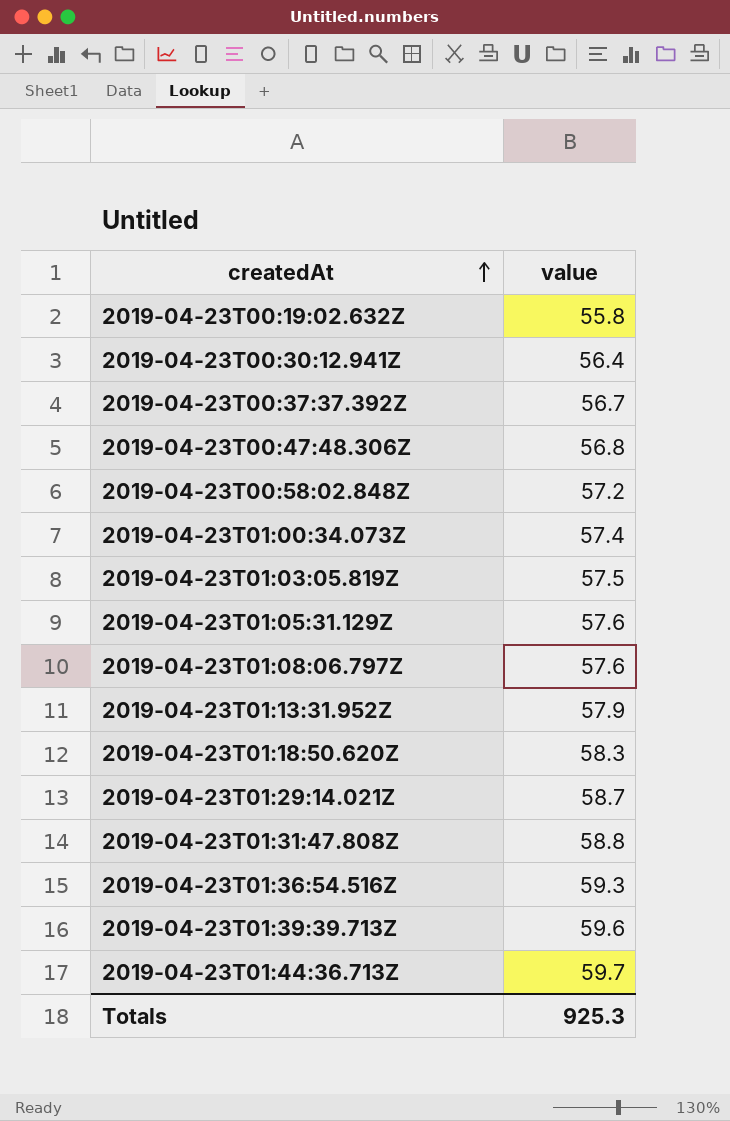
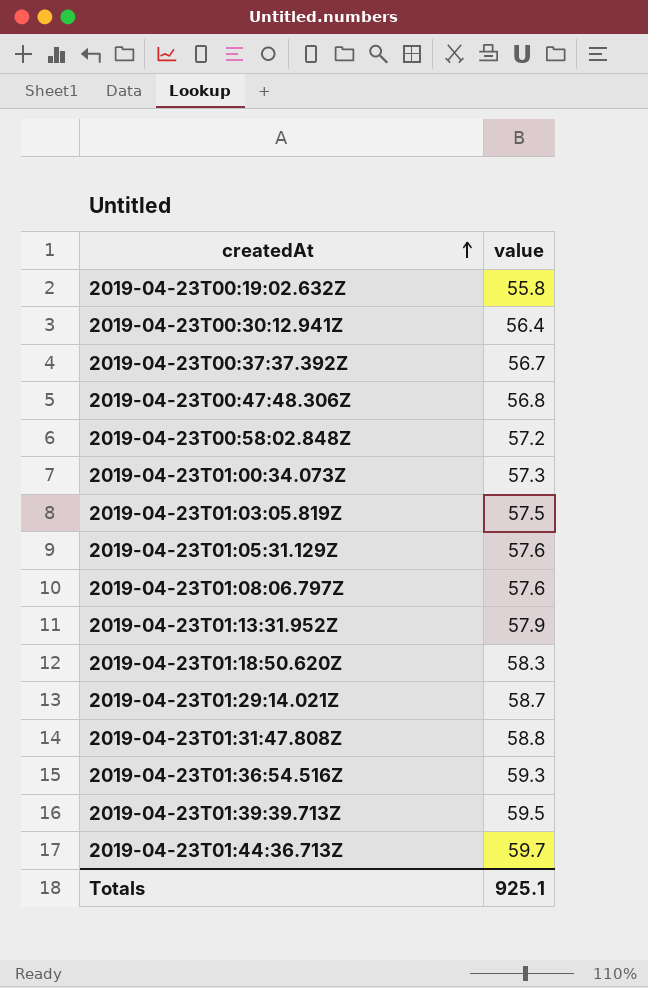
2019-04-23T01:00:34.073Z | value: 57.4 -> 57.3
2019-04-23T01:39:39.713Z | value: 59.6 -> 59.5
Totals | value: 925.3 -> 925.1

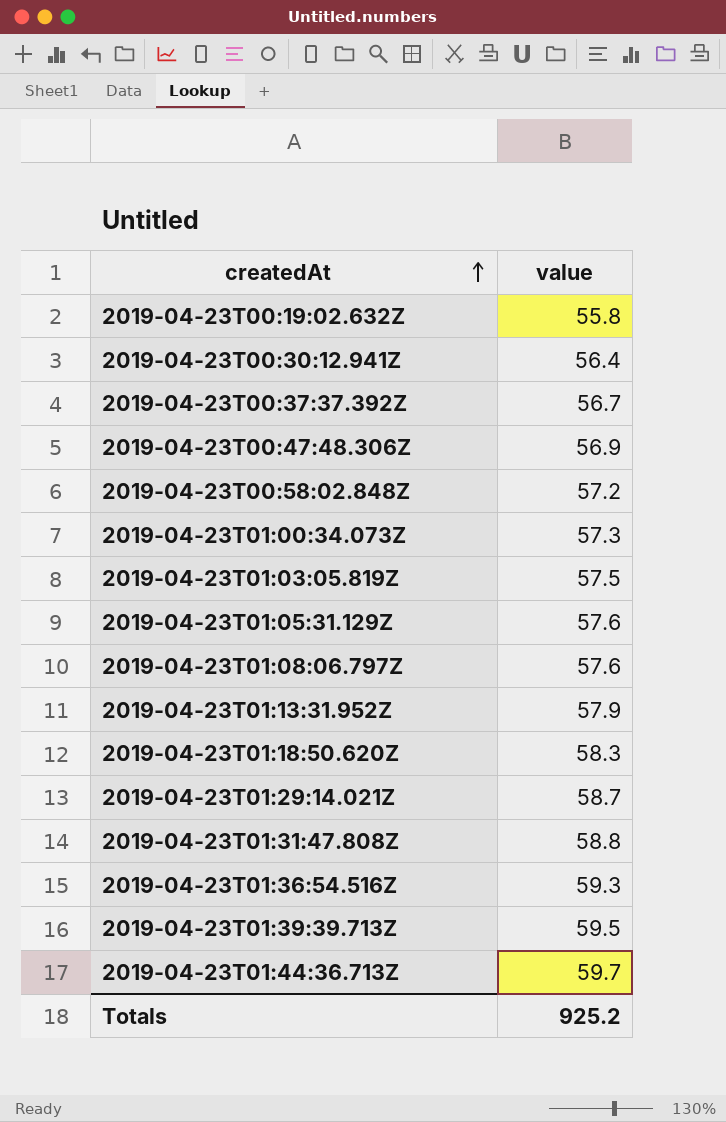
2019-04-23T00:47:48.306Z | value: 56.8 -> 56.9
Totals | value: 925.1 -> 925.2

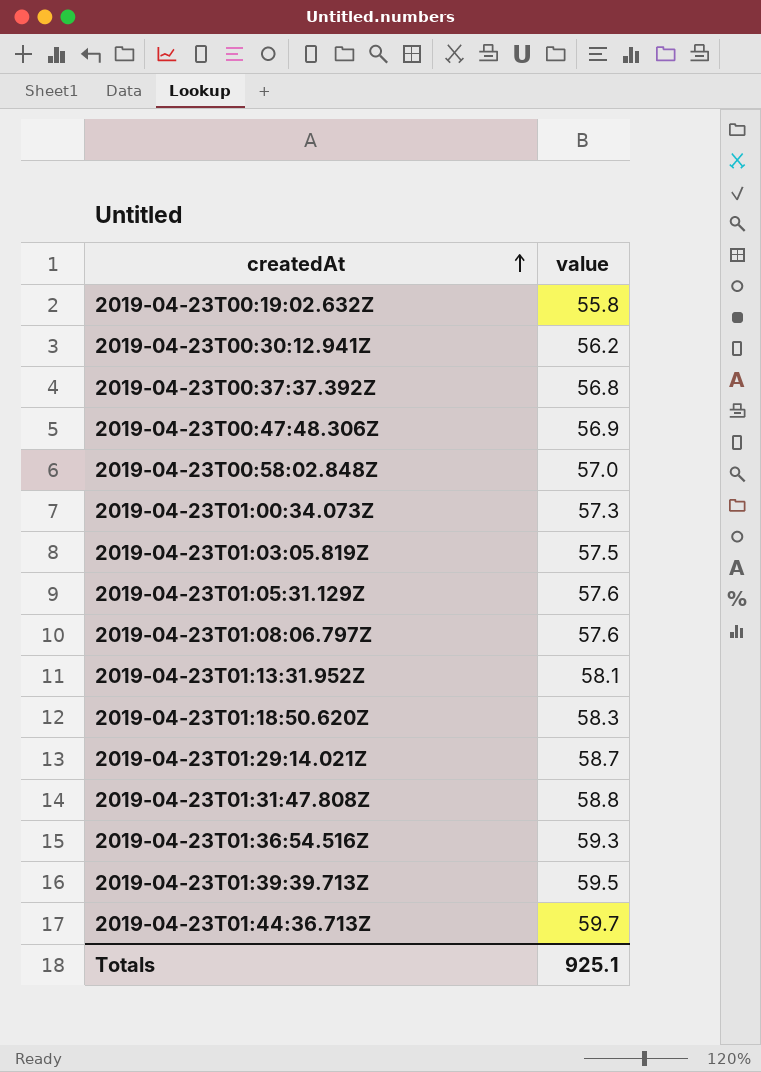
2019-04-23T00:30:12.941Z | value: 56.4 -> 56.2
2019-04-23T00:37:37.392Z | value: 56.7 -> 56.8
2019-04-23T00:58:02.848Z | value: 57.2 -> 57.0
2019-04-23T01:13:31.952Z | value: 57.9 -> 58.1
Totals | value: 925.2 -> 925.1

